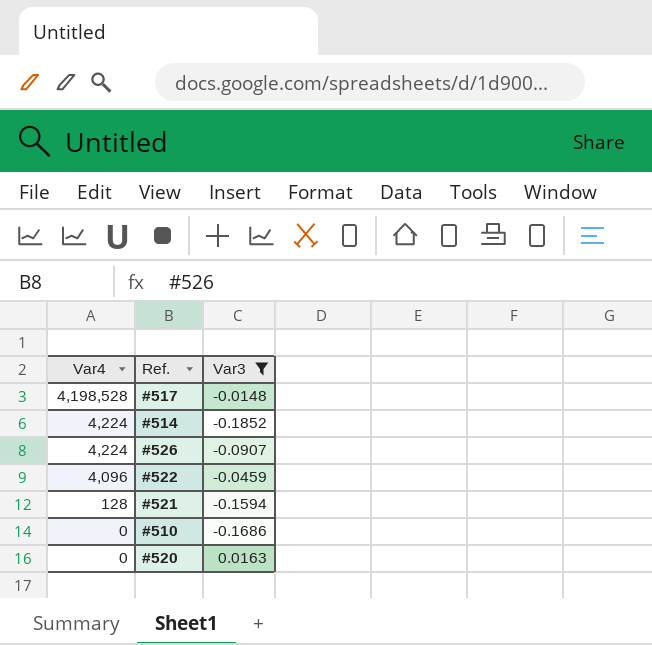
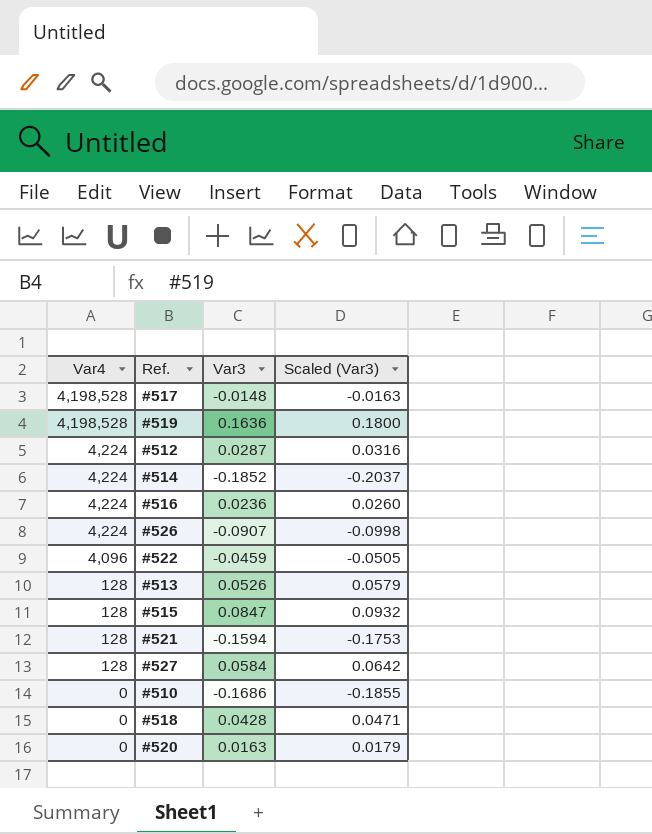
filter: Var3 <= 0.0163 -> none
column Scaled (Var3) | formula: none -> [Var3] * 1.1

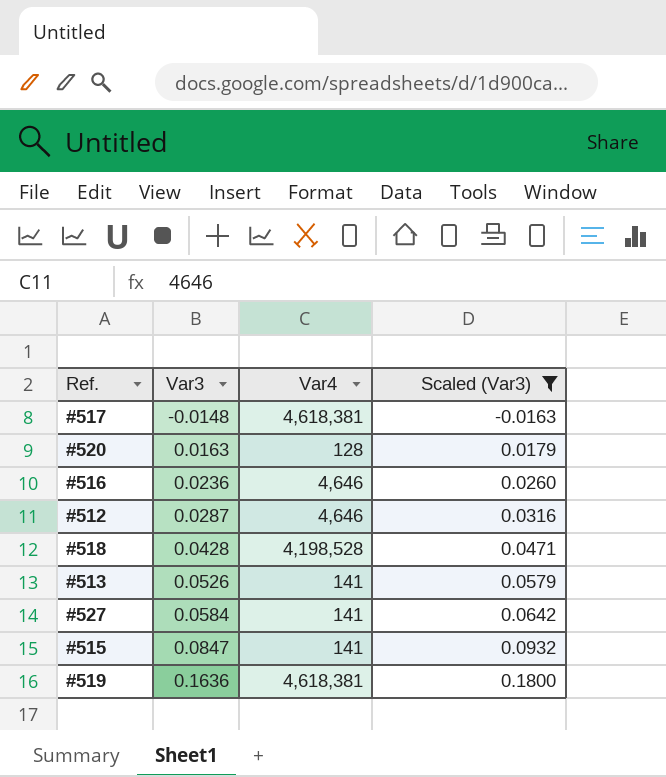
filter: none -> Scaled (Var3) >= -0.0163
row order: Var4 descending -> Var3 ascending
column Var4 | position: 1 -> 3
#517 | Var4: 4,198,528 -> 4,618,381
#520 | Var4: 0 -> 128
#516 | Var4: 4,224 -> 4,646
#512 | Var4: 4,224 -> 4,646
#518 | Var4: 0 -> 4,198,528
#513 | Var4: 128 -> 141
#527 | Var4: 128 -> 141
#515 | Var4: 128 -> 141
#519 | Var4: 4,198,528 -> 4,618,381

